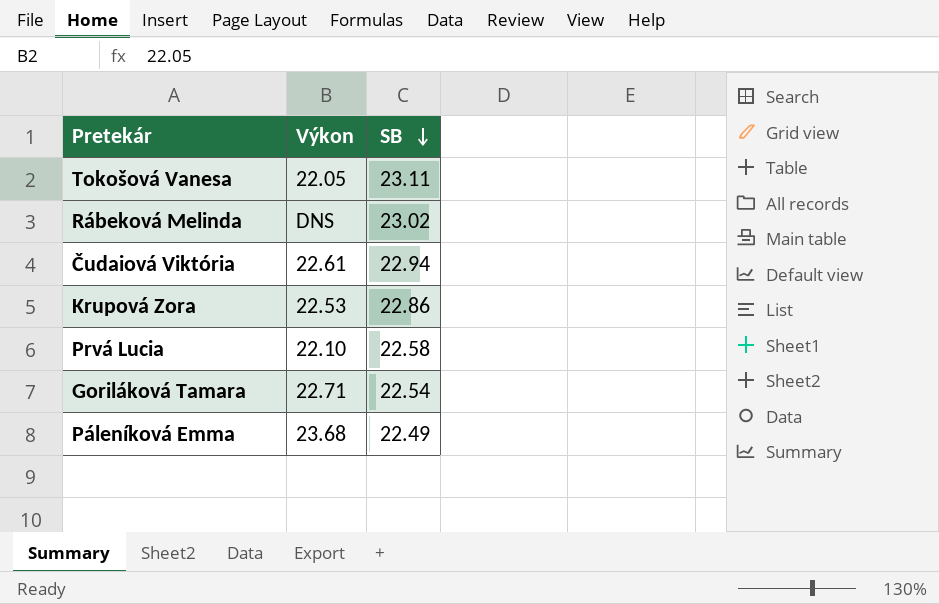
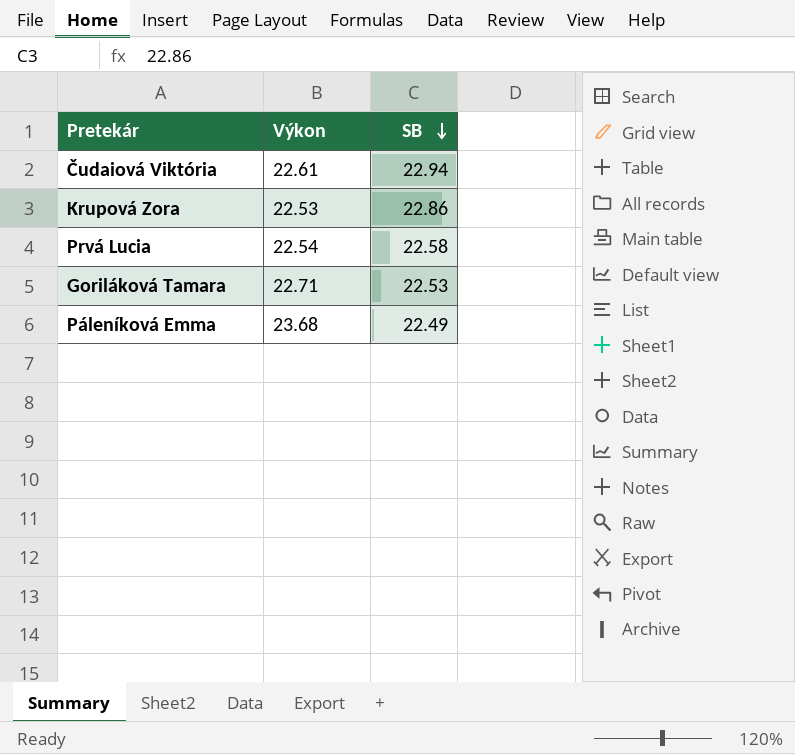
row Tokošová Vanesa: 22.05 | 23.11 -> none
row Rábeková Melinda: DNS | 23.02 -> none
Prvá Lucia | Výkon: 22.10 -> 22.54
Goriláková Tamara | SB: 22.54 -> 22.53

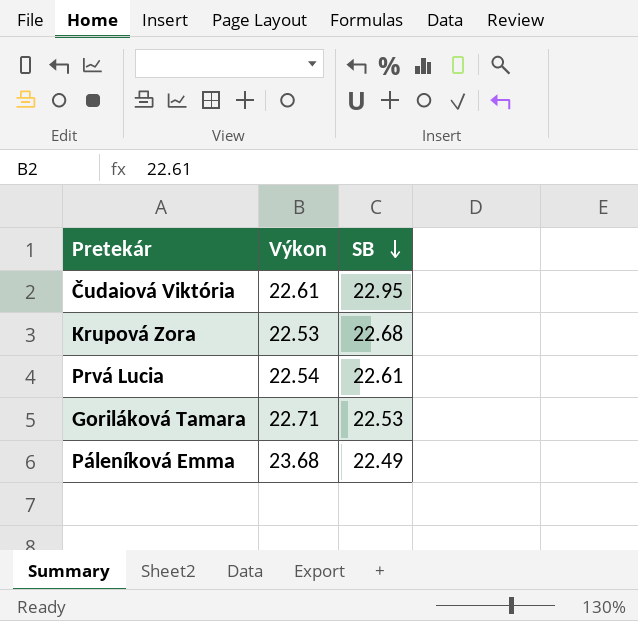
Čudaiová Viktória | SB: 22.94 -> 22.95
Krupová Zora | SB: 22.86 -> 22.68
Prvá Lucia | SB: 22.58 -> 22.61

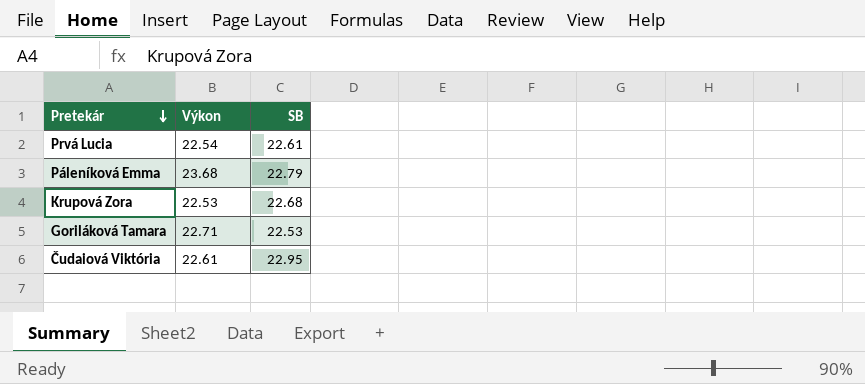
row order: SB descending -> Pretekár descending
Páleníková Emma | SB: 22.49 -> 22.79

